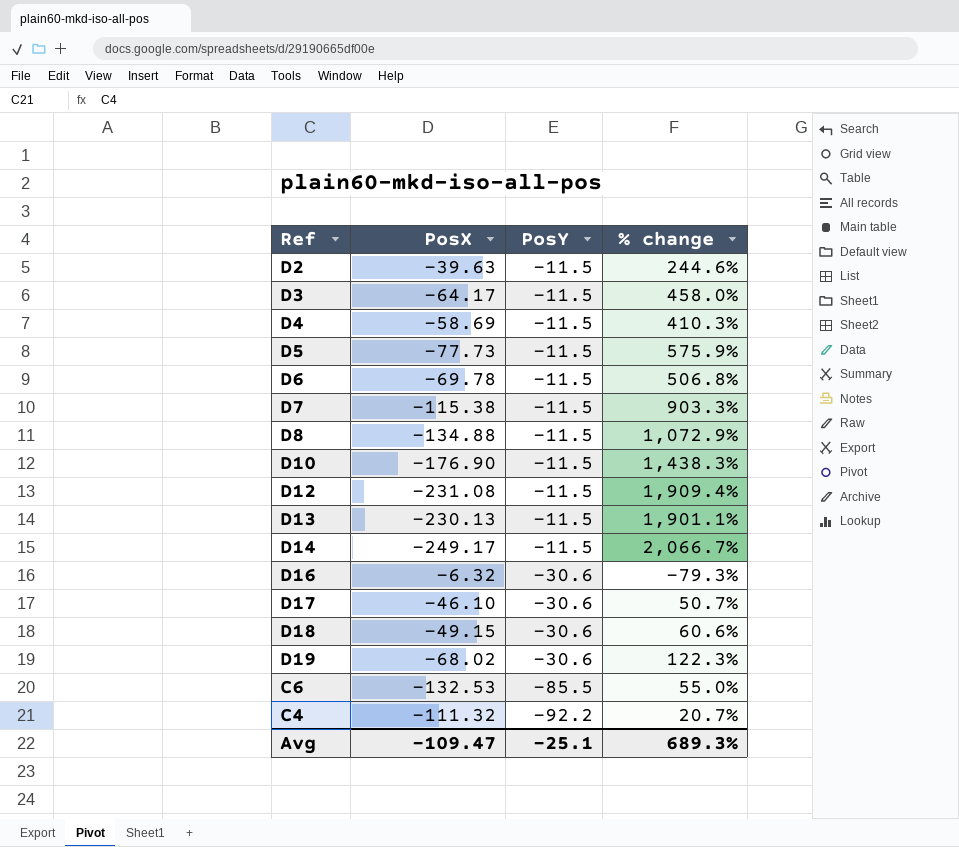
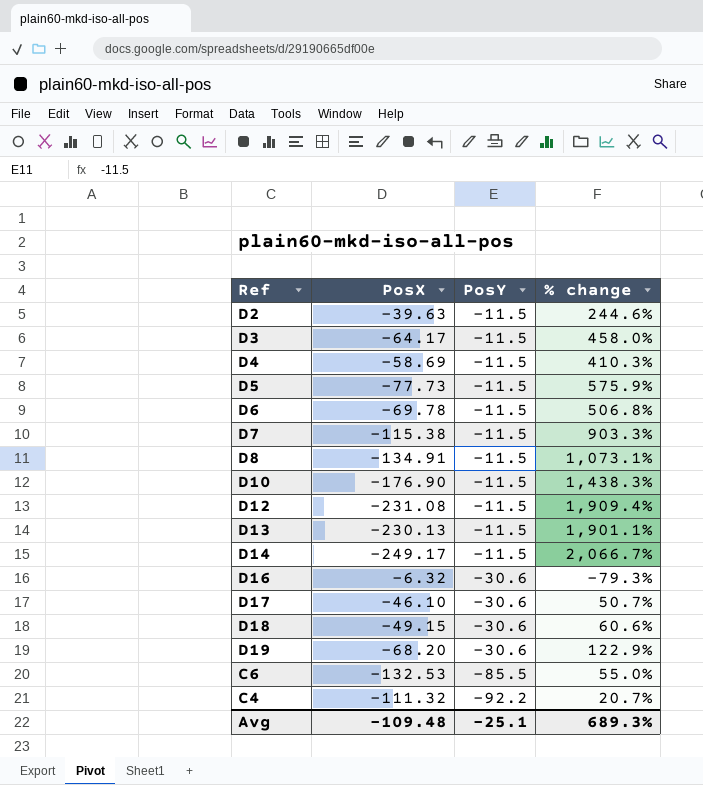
D8 | PosX: -134.88 -> -134.91
D8 | % change: 1,072.9% -> 1,073.1%
D19 | PosX: -68.02 -> -68.20
D19 | % change: 122.3% -> 122.9%
Avg | PosX: -109.47 -> -109.48

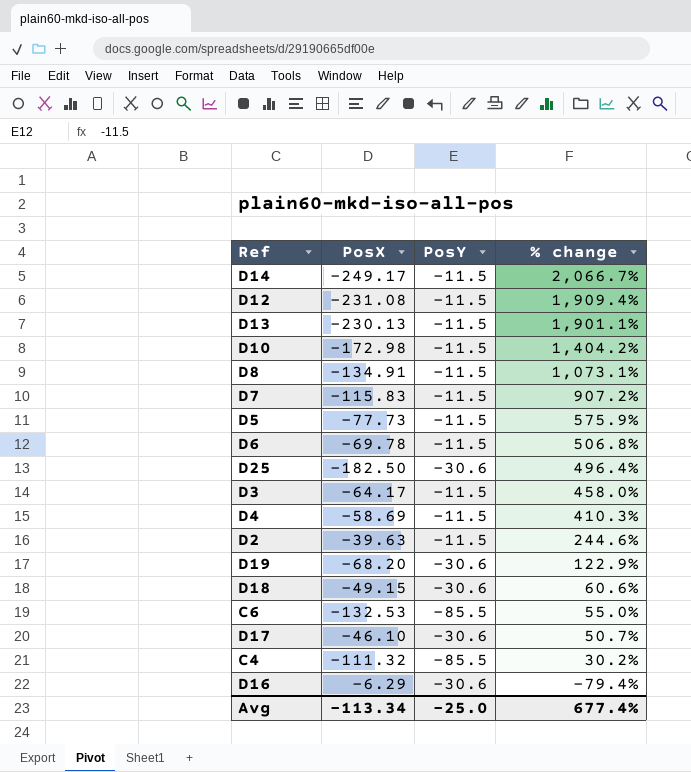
row order: PosY descending -> % change descending
D10 | PosX: -176.90 -> -172.98
D10 | % change: 1,438.3% -> 1,404.2%
D7 | PosX: -115.38 -> -115.83
D7 | % change: 903.3% -> 907.2%
row D25: none -> -182.50 | -30.6 | 496.4%
C4 | PosY: -92.2 -> -85.5
C4 | % change: 20.7% -> 30.2%
D16 | PosX: -6.32 -> -6.29
D16 | % change: -79.3% -> -79.4%
Avg | PosX: -109.48 -> -113.34
Avg | PosY: -25.1 -> -25.0
Avg | % change: 689.3% -> 677.4%

